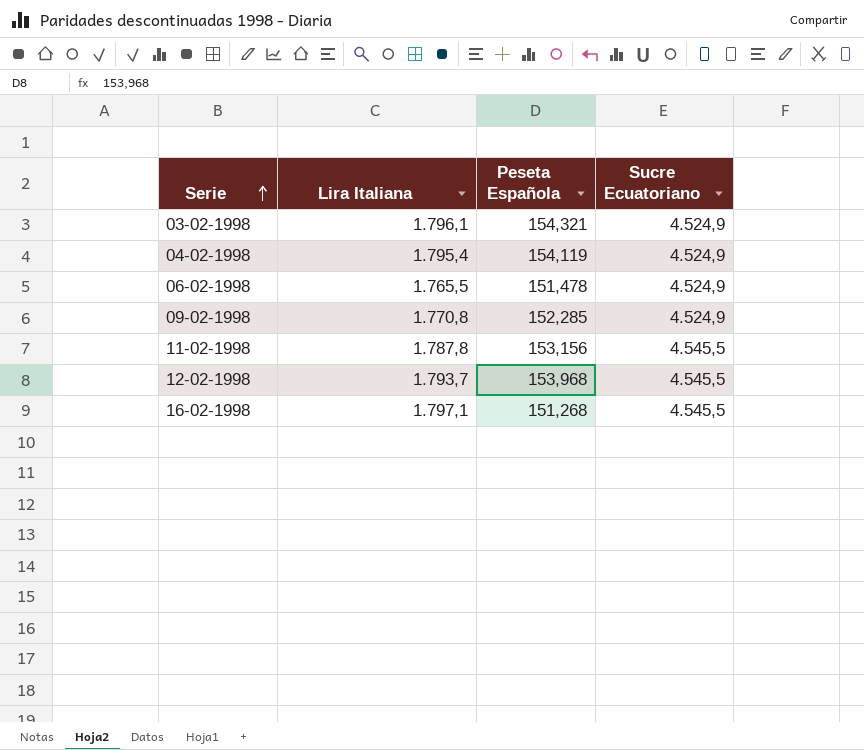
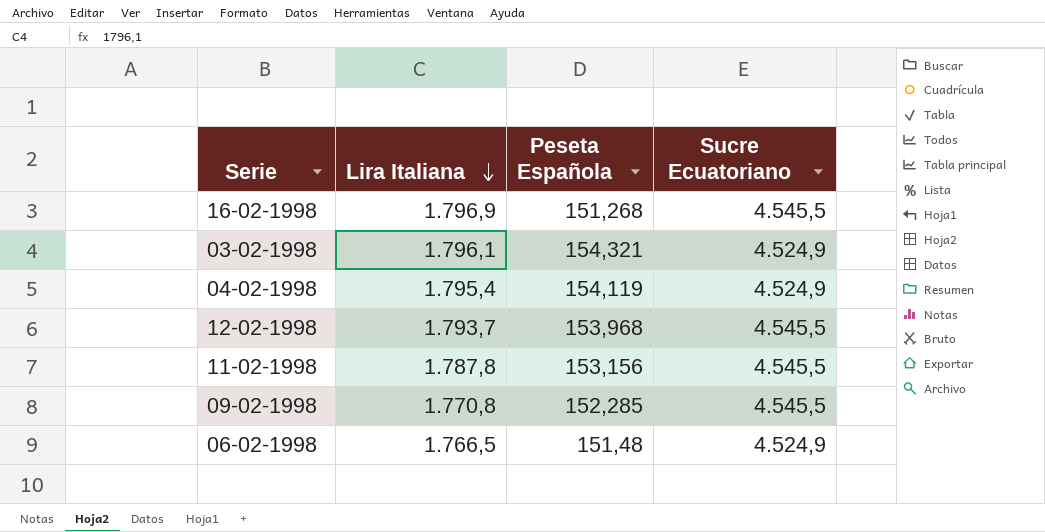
row order: Serie ascending -> Lira Italiana descending
16-02-1998 | Lira Italiana: 1.797,1 -> 1.796,9
09-02-1998 | Sucre Ecuatoriano: 4.524,9 -> 4.545,5
06-02-1998 | Lira Italiana: 1.765,5 -> 1.766,5
06-02-1998 | Peseta Española: 151,478 -> 151,48

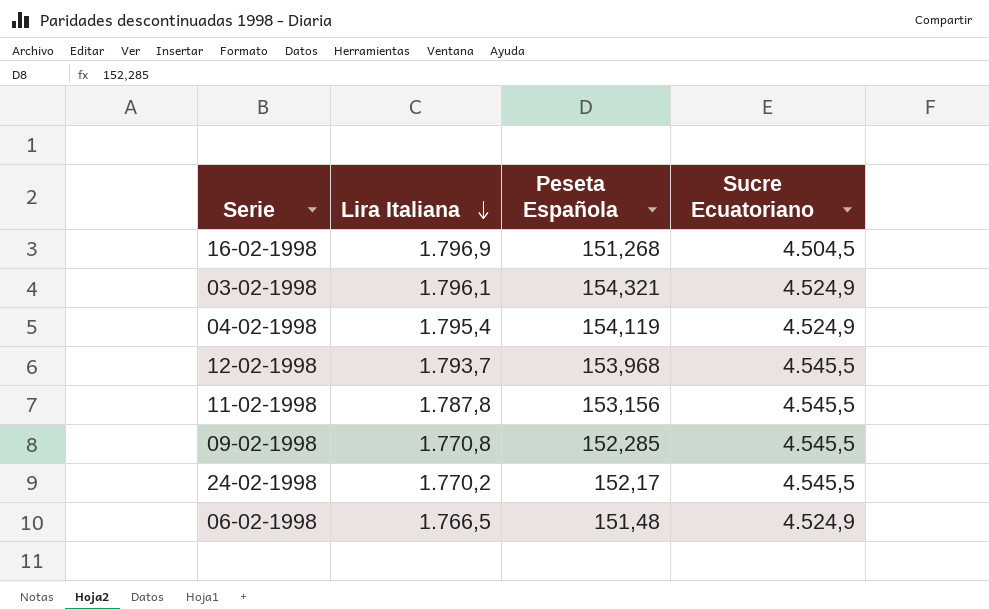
16-02-1998 | Sucre Ecuatoriano: 4.545,5 -> 4.504,5
row 24-02-1998: none -> 1.770,2 | 152,17 | 4.545,5

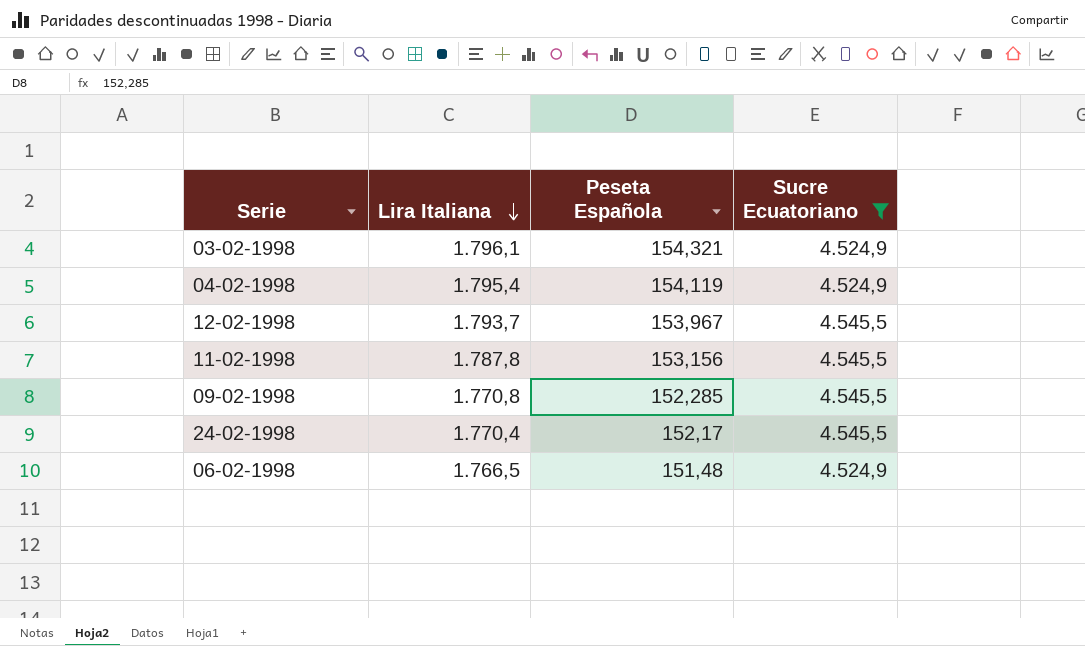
filter: none -> Sucre Ecuatoriano != 4.504,5
12-02-1998 | Peseta Española: 153,968 -> 153,967
24-02-1998 | Lira Italiana: 1.770,2 -> 1.770,4

